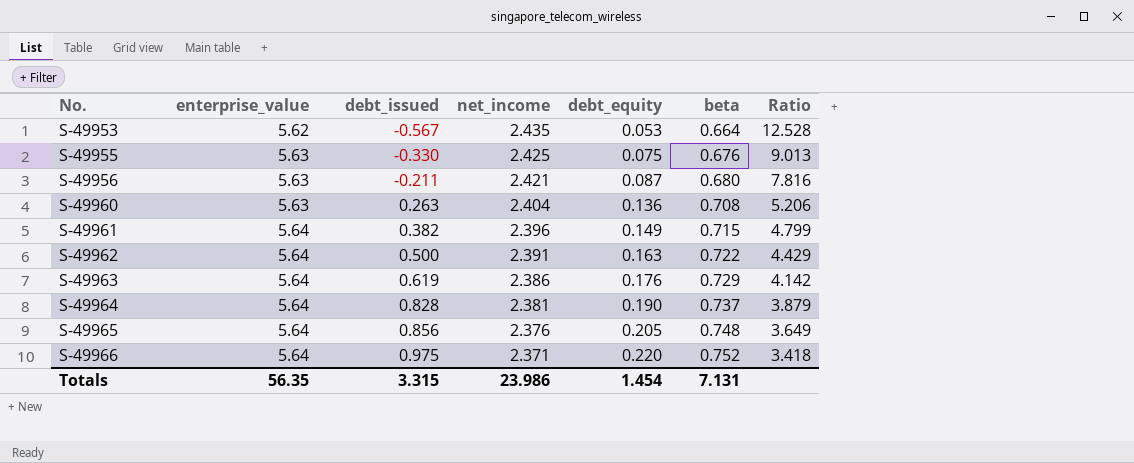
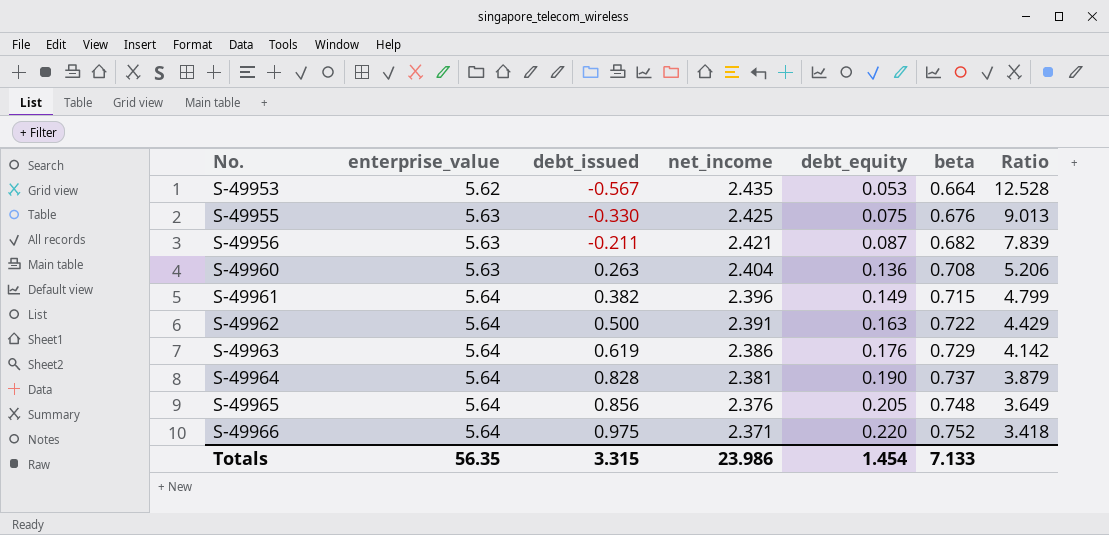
S-49956 | beta: 0.680 -> 0.682
S-49956 | Ratio: 7.816 -> 7.839
Totals | beta: 7.131 -> 7.133

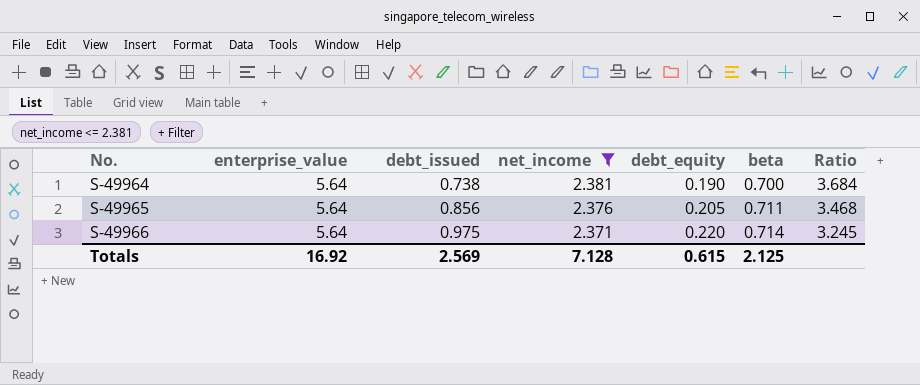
filter: none -> net_income <= 2.381
S-49964 | debt_issued: 0.828 -> 0.738
S-49964 | beta: 0.737 -> 0.700
S-49964 | Ratio: 3.879 -> 3.684
S-49965 | beta: 0.748 -> 0.711
S-49965 | Ratio: 3.649 -> 3.468
S-49966 | beta: 0.752 -> 0.714
S-49966 | Ratio: 3.418 -> 3.245
Totals | enterprise_value: 56.35 -> 16.92
Totals | debt_issued: 3.315 -> 2.569
Totals | net_income: 23.986 -> 7.128
Totals | debt_equity: 1.454 -> 0.615
Totals | beta: 7.133 -> 2.125

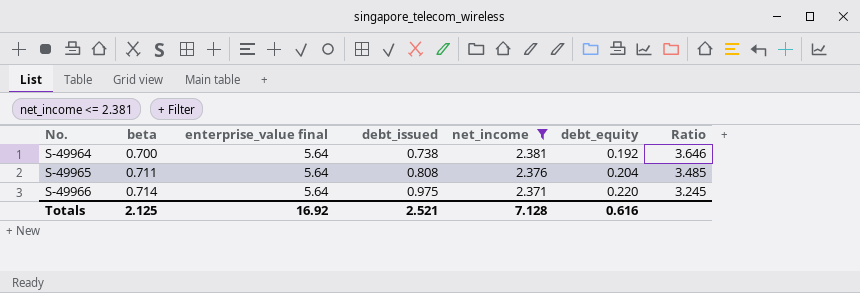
column beta | position: 6 -> 2
column name: enterprise_value -> enterprise_value final
S-49964 | debt_equity: 0.190 -> 0.192
S-49964 | Ratio: 3.684 -> 3.646
S-49965 | debt_issued: 0.856 -> 0.808
S-49965 | debt_equity: 0.205 -> 0.204
S-49965 | Ratio: 3.468 -> 3.485
Totals | debt_issued: 2.569 -> 2.521
Totals | debt_equity: 0.615 -> 0.616

